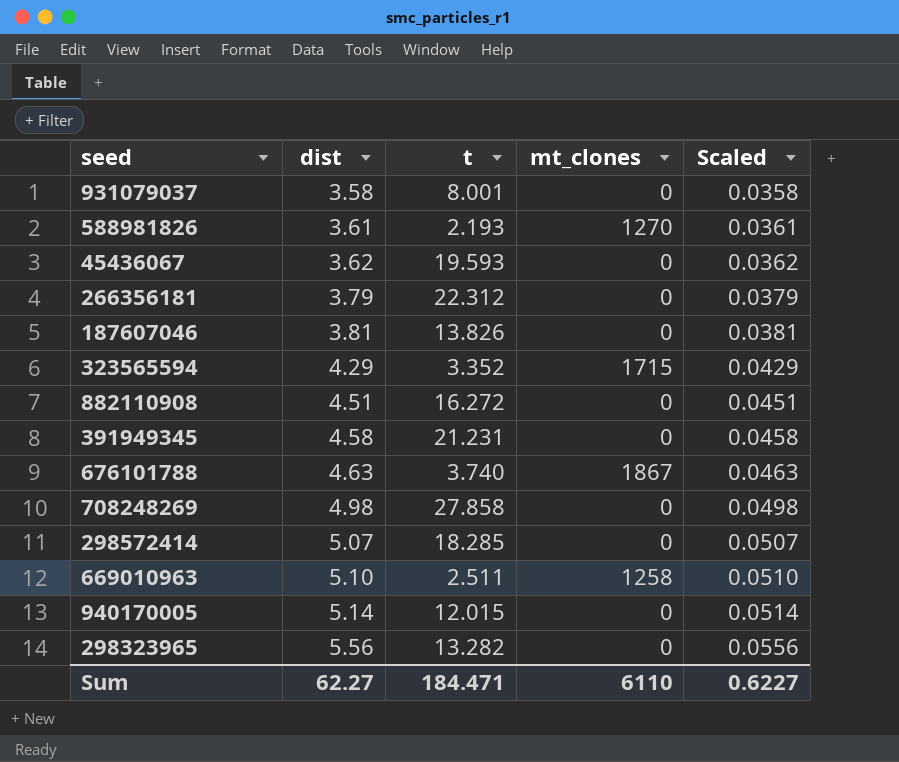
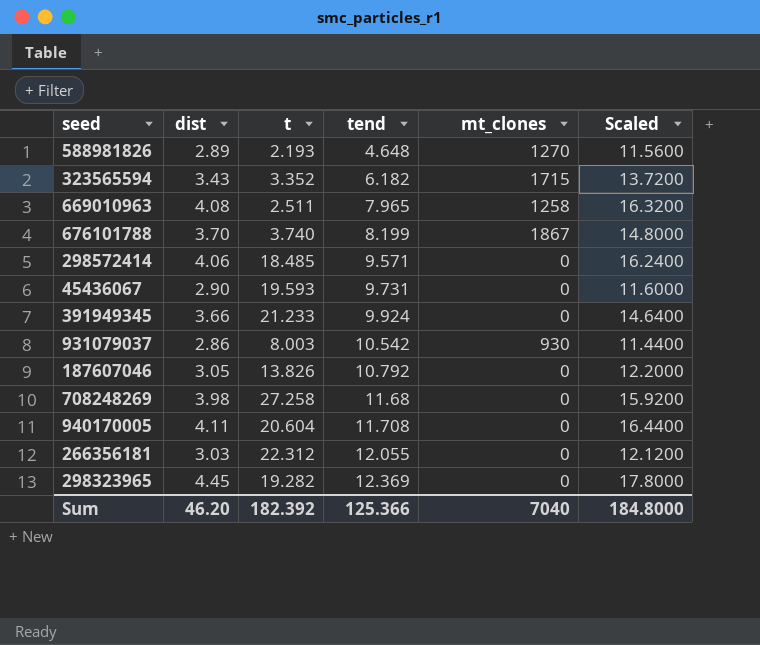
row order: dist ascending -> tend ascending
column tend | position: none -> 4
column Scaled | formula: [dist] * 0.01 -> [dist] * 4
row 882110908: 4.51 | 16.272 | 0 | 0.0451 -> none
588981826 | dist: 3.61 -> 2.89
323565594 | dist: 4.29 -> 3.43
669010963 | dist: 5.10 -> 4.08
676101788 | dist: 4.63 -> 3.70
298572414 | dist: 5.07 -> 4.06
298572414 | t: 18.285 -> 18.485
45436067 | dist: 3.62 -> 2.90
391949345 | dist: 4.58 -> 3.66
391949345 | t: 21.231 -> 21.233
931079037 | dist: 3.58 -> 2.86
931079037 | t: 8.001 -> 8.003
931079037 | mt_clones: 0 -> 930
187607046 | dist: 3.81 -> 3.05
708248269 | dist: 4.98 -> 3.98
708248269 | t: 27.858 -> 27.258
940170005 | dist: 5.14 -> 4.11
940170005 | t: 12.015 -> 20.604
266356181 | dist: 3.79 -> 3.03
298323965 | dist: 5.56 -> 4.45
298323965 | t: 13.282 -> 19.282
Sum | dist: 62.27 -> 46.20
Sum | t: 184.471 -> 182.392
Sum | mt_clones: 6110 -> 7040
Sum | Scaled: 0.6227 -> 184.8000

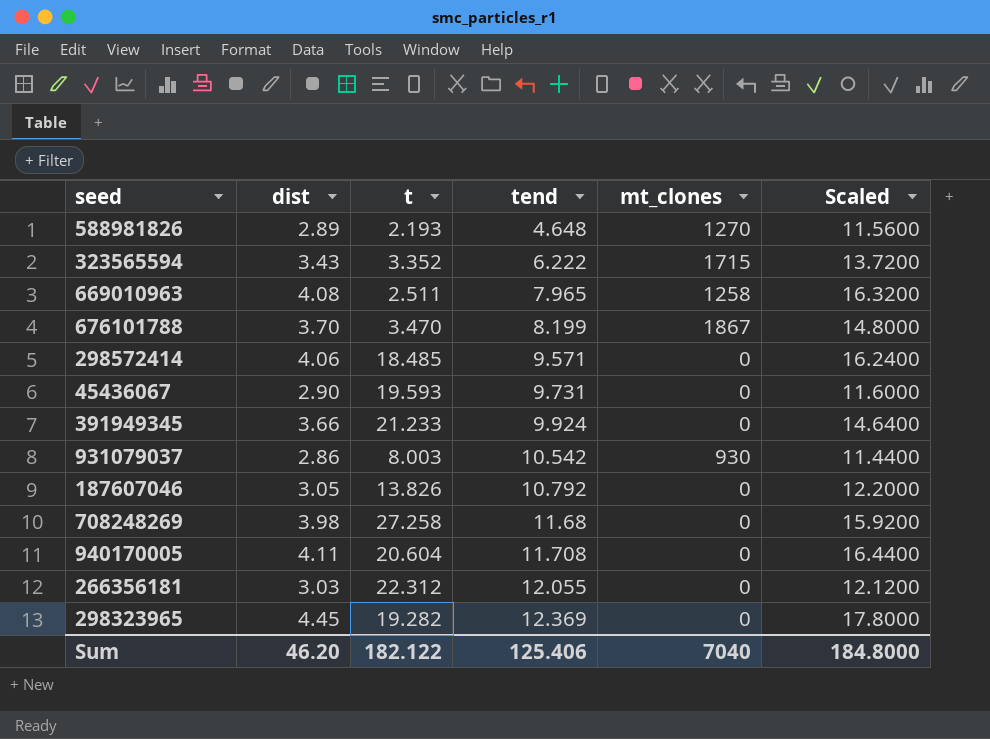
323565594 | tend: 6.182 -> 6.222
676101788 | t: 3.740 -> 3.470
Sum | t: 182.392 -> 182.122
Sum | tend: 125.366 -> 125.406

